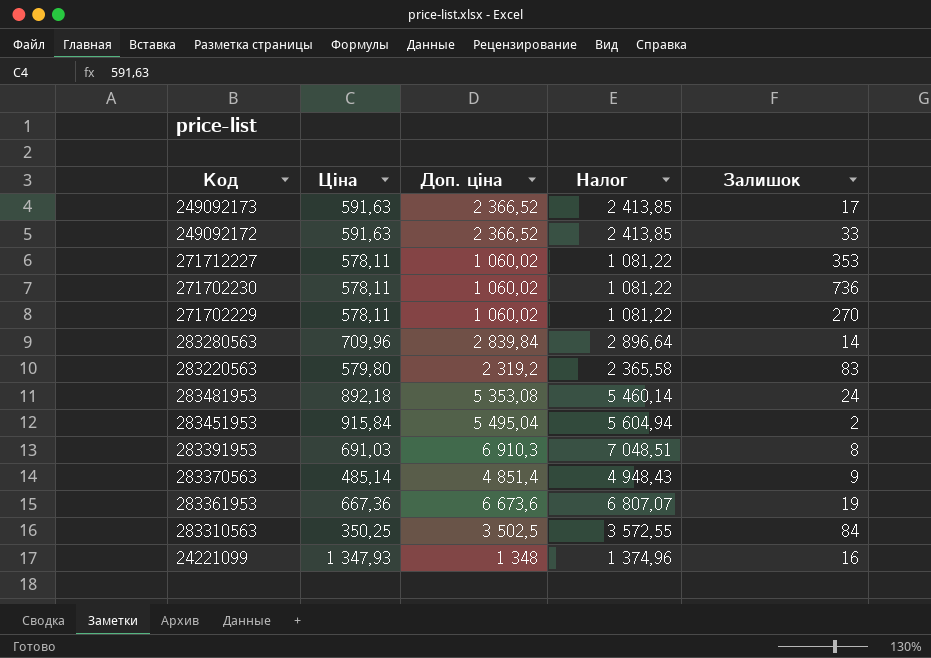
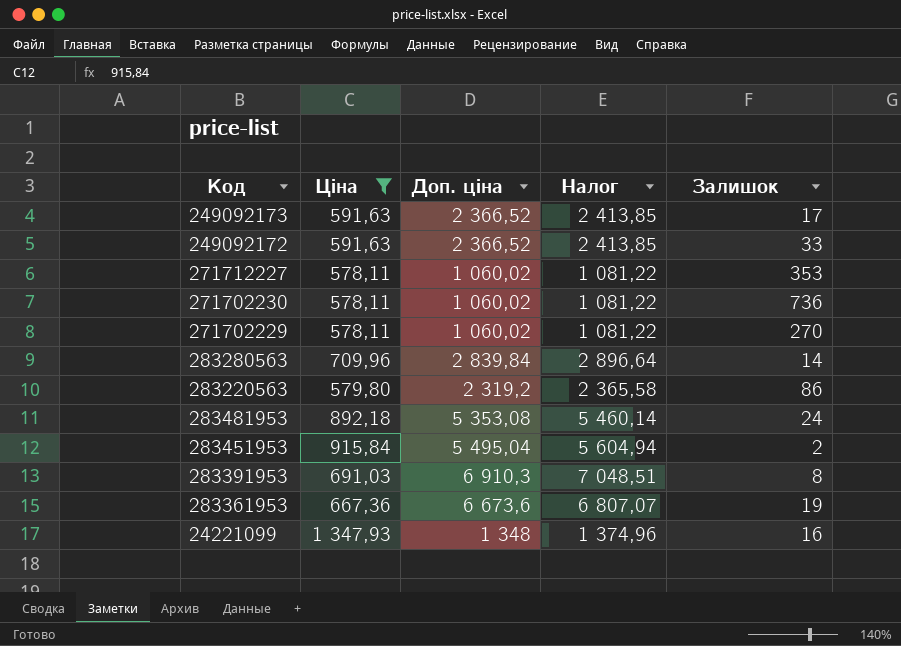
filter: none -> Ціна >= 578,11
283220563 | Залишок: 83 -> 86

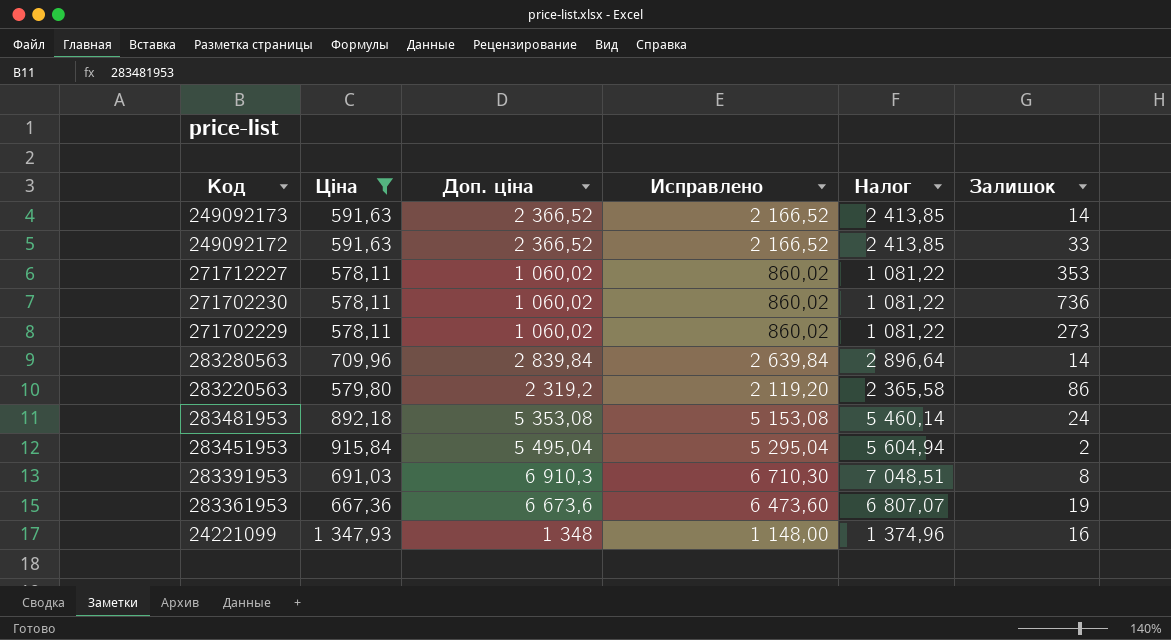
column Исправлено | formula: none -> [Доп. ціна] - 200
249092173 | Залишок: 17 -> 14
271702229 | Залишок: 270 -> 273

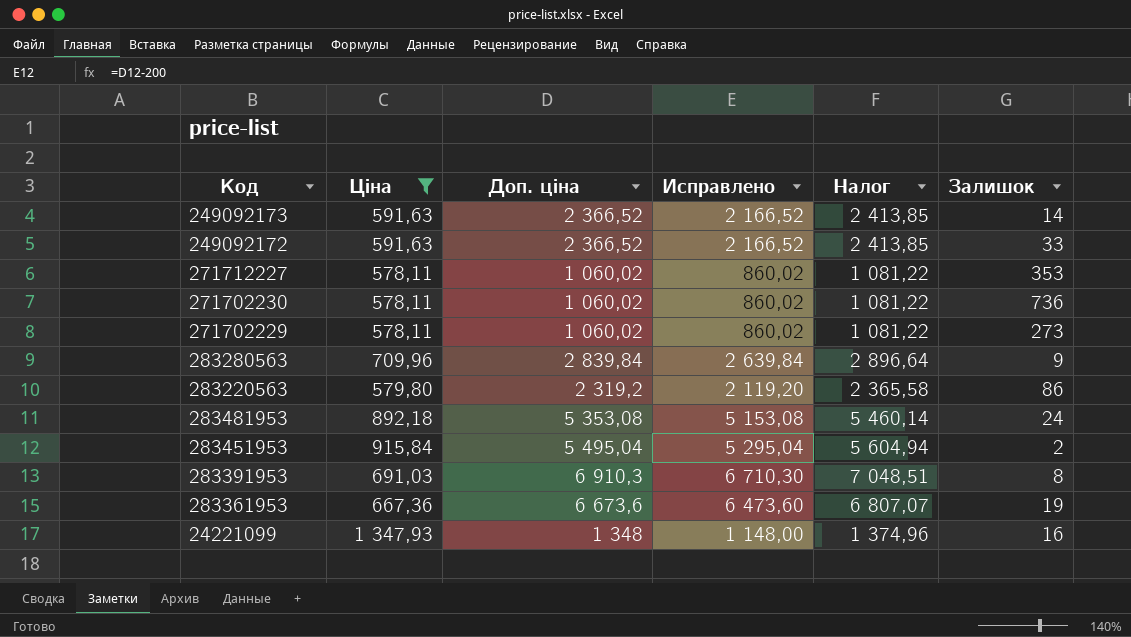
283280563 | Залишок: 14 -> 9

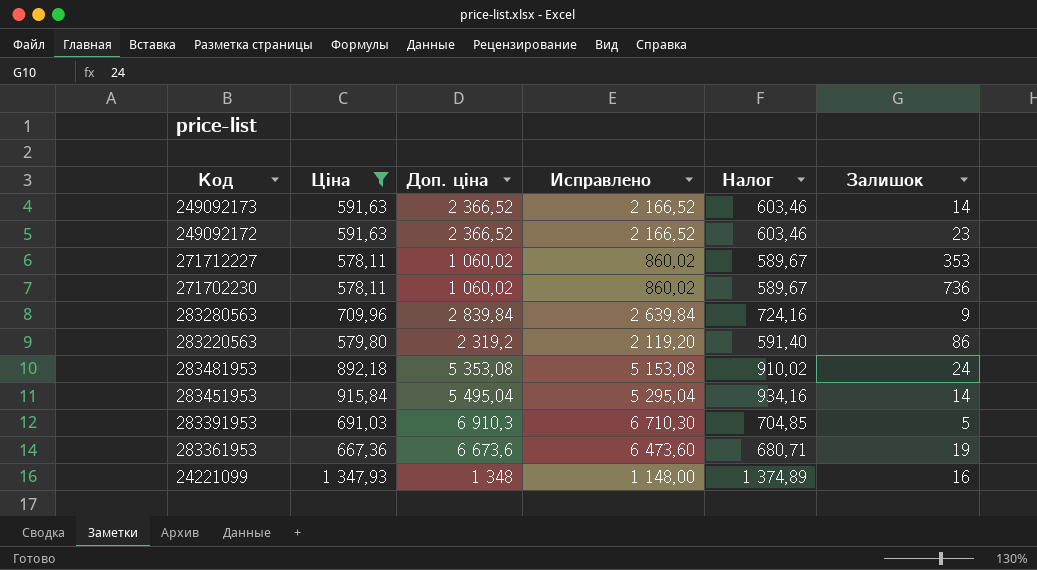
column Налог | formula: [Доп. ціна] * 1,02 -> [Ціна] * 1,02
row 271702229: 578,11 | 1 060,02 | 860,02 | 1 081,22 | 273 -> none
249092172 | Залишок: 33 -> 23
283451953 | Залишок: 2 -> 14
283391953 | Залишок: 8 -> 5

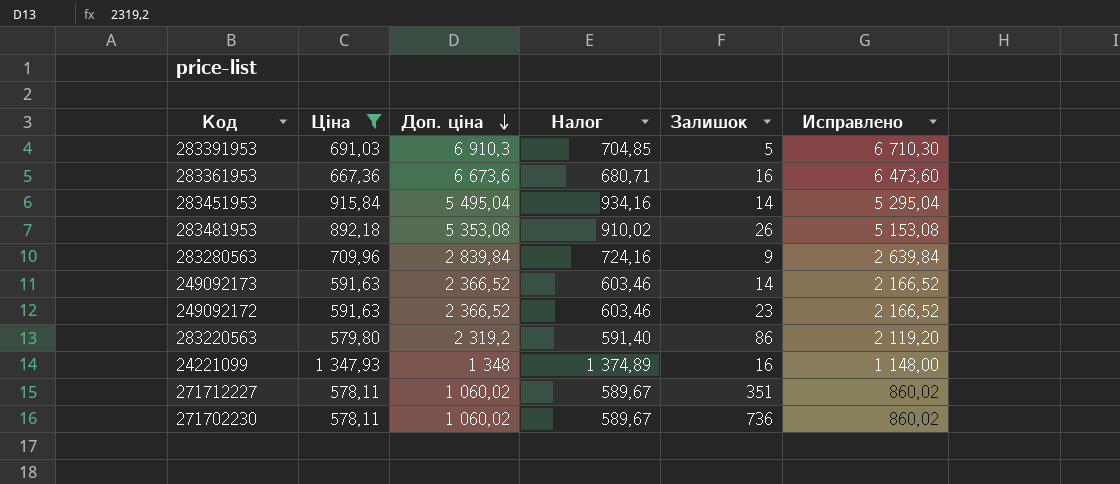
row order: none -> Доп. ціна descending
column Исправлено | position: 4 -> 6
283361953 | Залишок: 19 -> 16
283481953 | Залишок: 24 -> 26
271712227 | Залишок: 353 -> 351

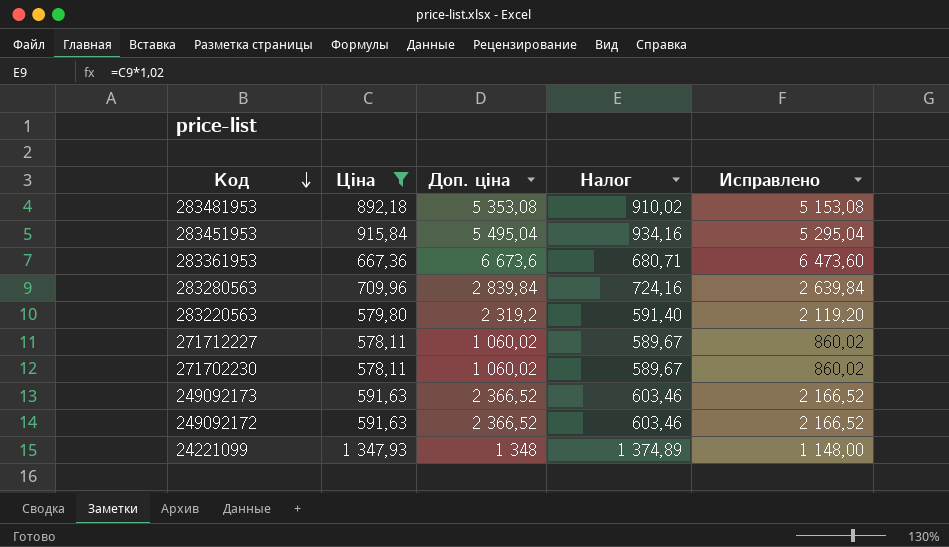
row order: Доп. ціна descending -> Код descending
column Залишок | position: 5 -> none
row 283391953: 691,03 | 6 910,3 | 704,85 | 5 | 6 710,30 -> none

